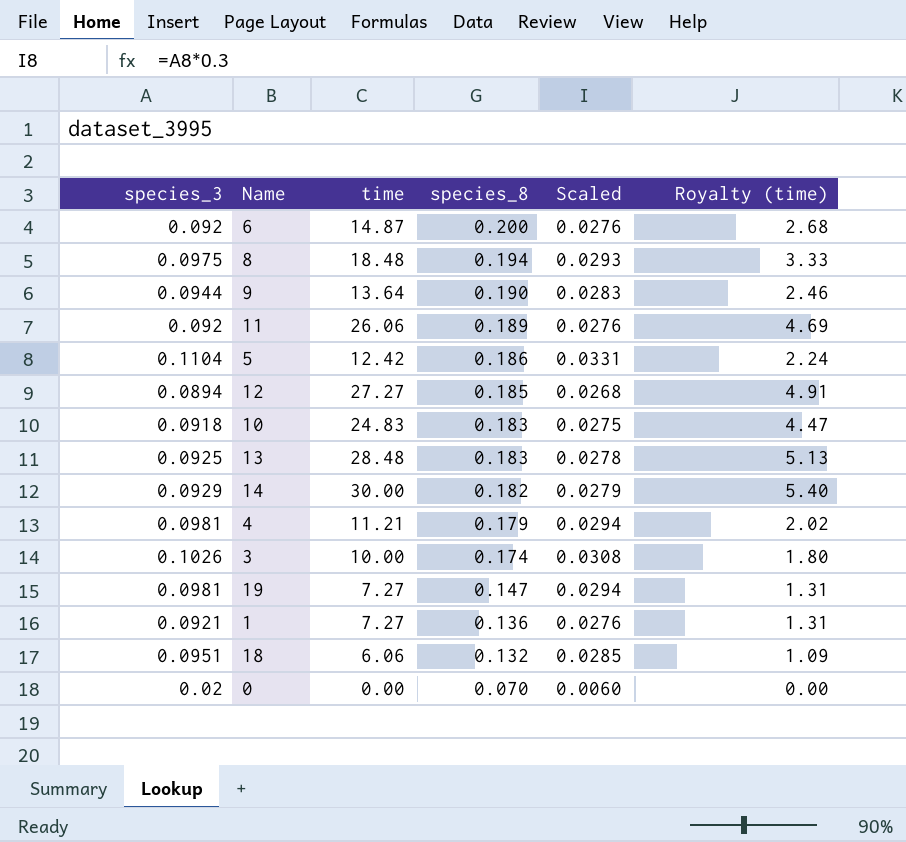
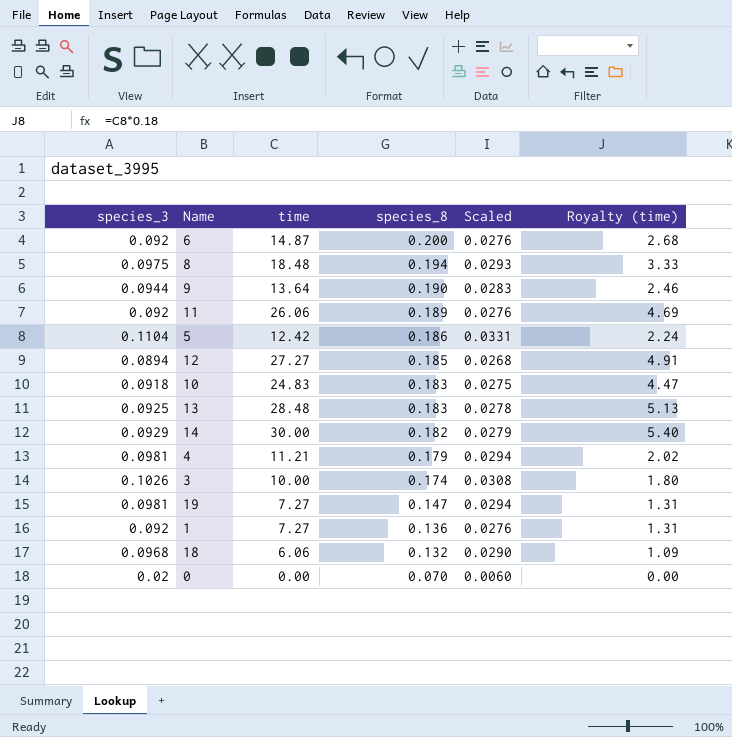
1 | species_3: 0.0921 -> 0.092
18 | species_3: 0.0951 -> 0.0968
18 | Scaled: 0.0285 -> 0.0290

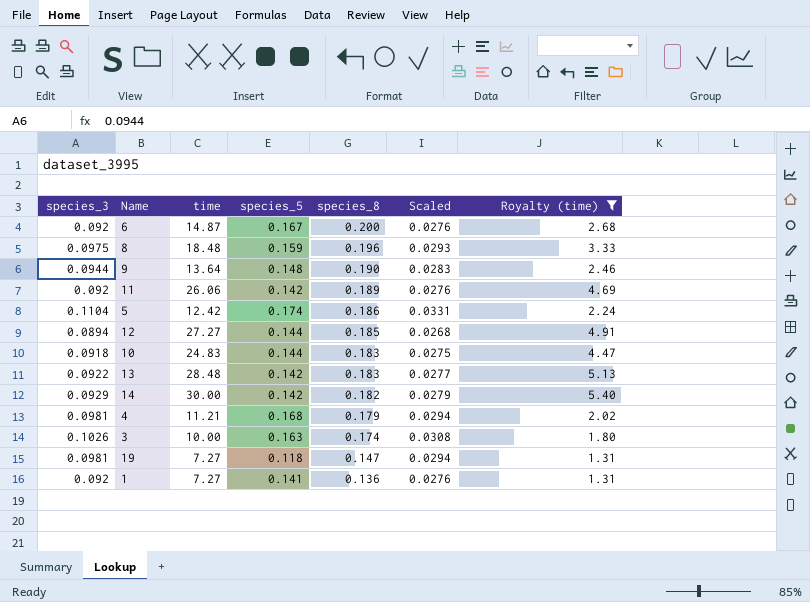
filter: none -> Royalty (time) >= 1.31
column species_5 | position: none -> 4
8 | species_8: 0.194 -> 0.196
13 | species_3: 0.0925 -> 0.0922
13 | Scaled: 0.0278 -> 0.0277

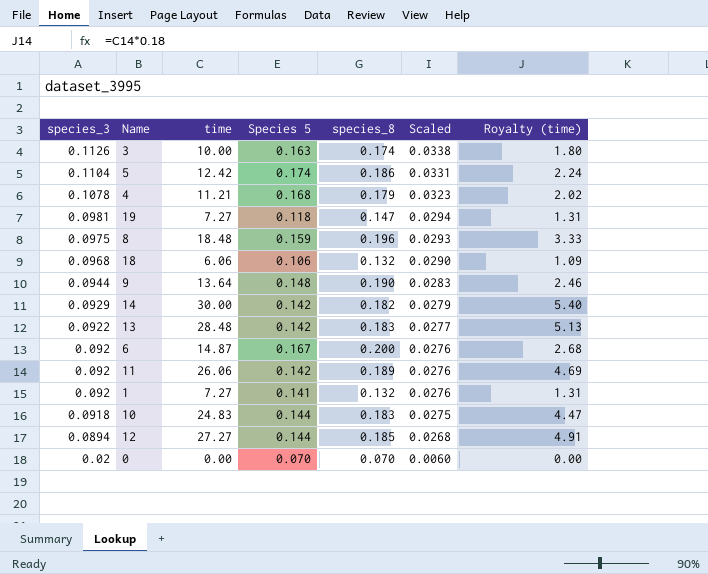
filter: Royalty (time) >= 1.31 -> none
row order: species_8 descending -> species_3 descending
column name: species_5 -> Species 5
3 | species_3: 0.1026 -> 0.1126
3 | Scaled: 0.0308 -> 0.0338
4 | species_3: 0.0981 -> 0.1078
4 | Scaled: 0.0294 -> 0.0323
1 | species_8: 0.136 -> 0.132

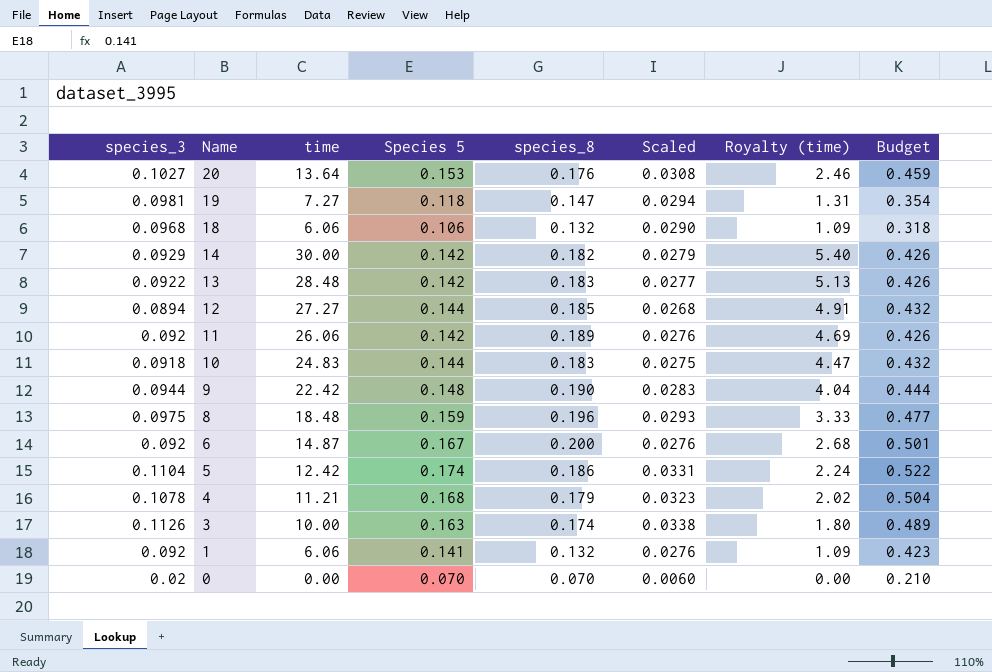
row order: species_3 descending -> Name descending
column Budget | formula: none -> [Species 5] * 3
row 20: none -> 0.1027 | 13.64 | 0.153 | 0.176 | 0.0308 | 2.46 | 0.459
9 | time: 13.64 -> 22.42
9 | Royalty (time): 2.46 -> 4.04
1 | time: 7.27 -> 6.06
1 | Royalty (time): 1.31 -> 1.09

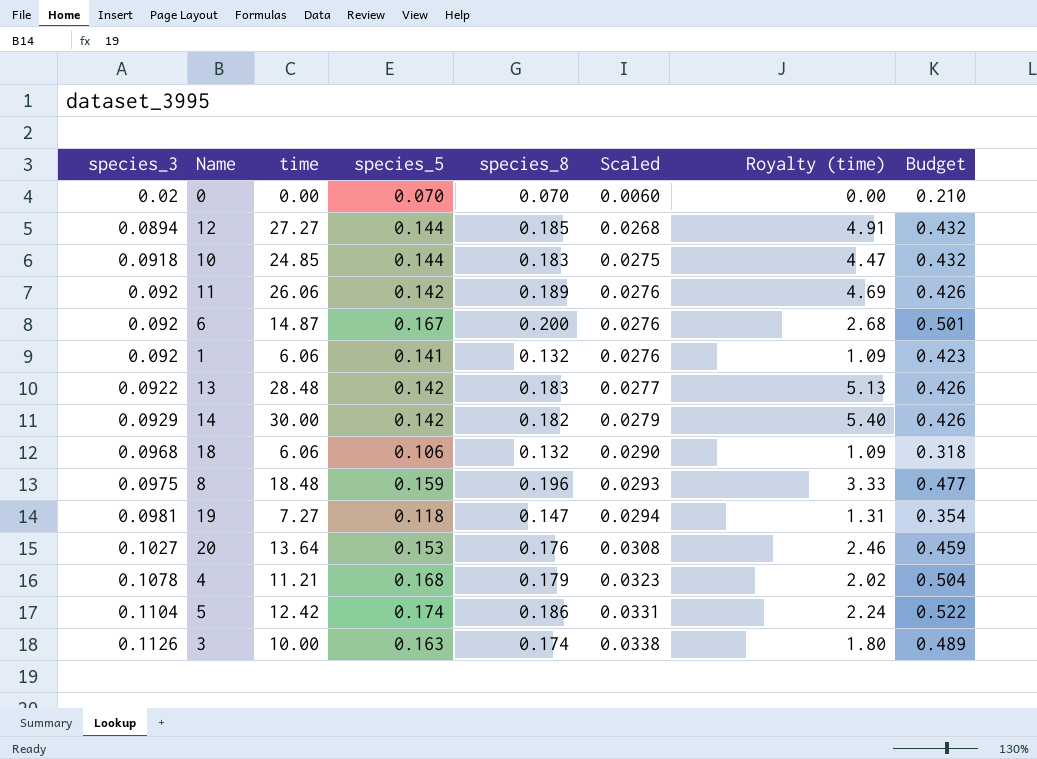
row order: Name descending -> species_3 ascending
column name: Species 5 -> species_5
row 9: 0.0944 | 22.42 | 0.148 | 0.190 | 0.0283 | 4.04 | 0.444 -> none
10 | time: 24.83 -> 24.85

